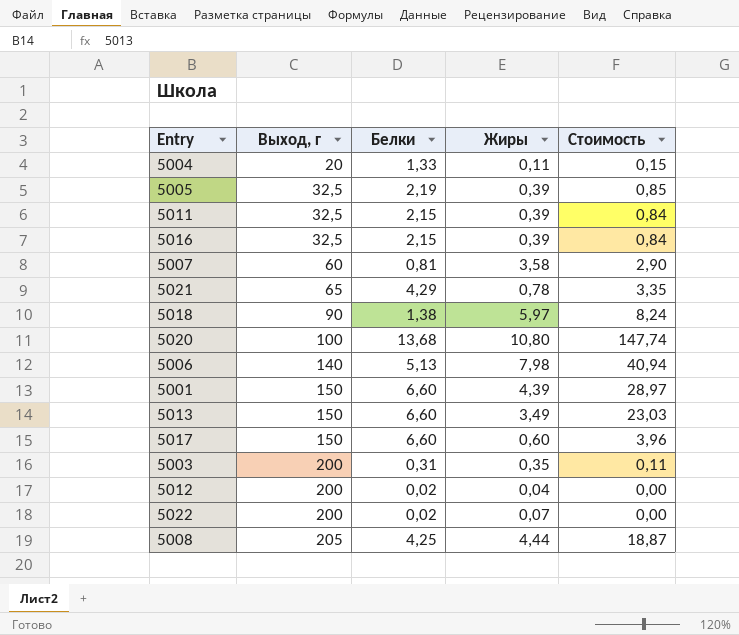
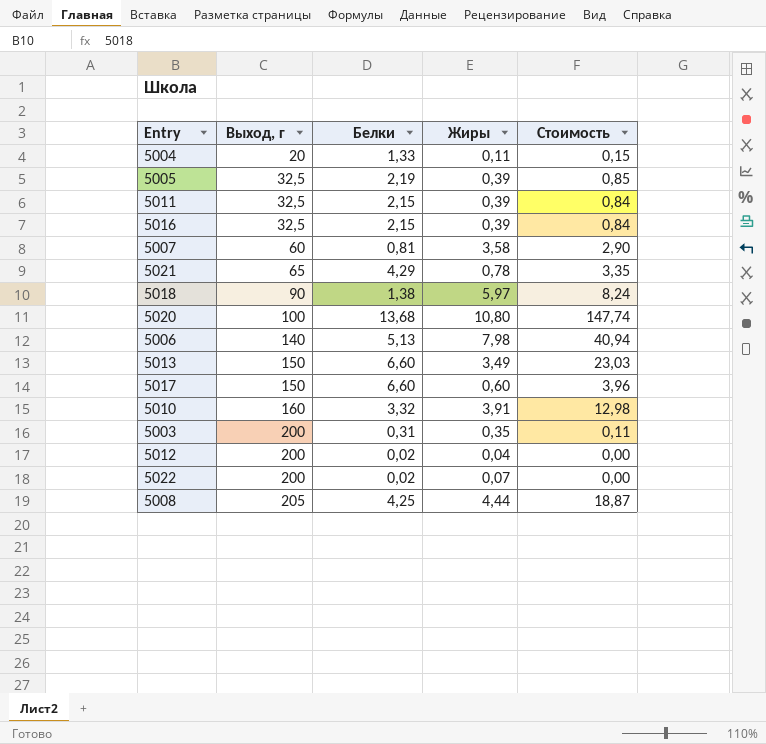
row 5001: 150 | 6,60 | 4,39 | 28,97 -> none
row 5010: none -> 160 | 3,32 | 3,91 | 12,98

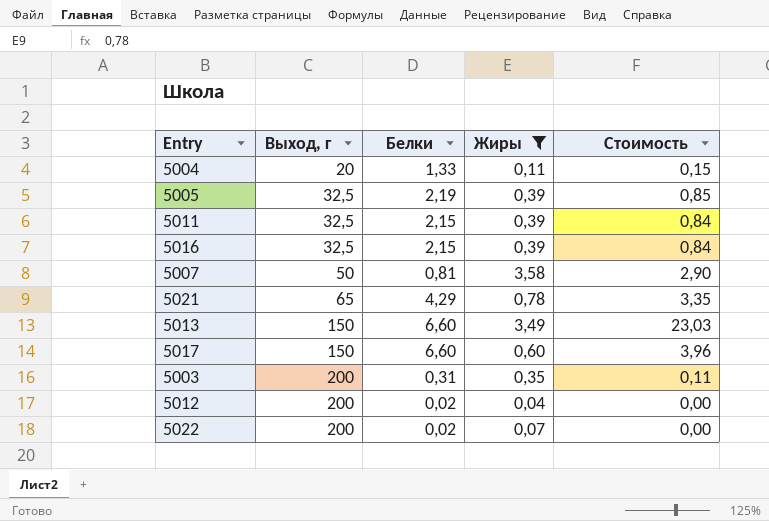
filter: none -> Жиры <= 3,58
5007 | Выход, г: 60 -> 50

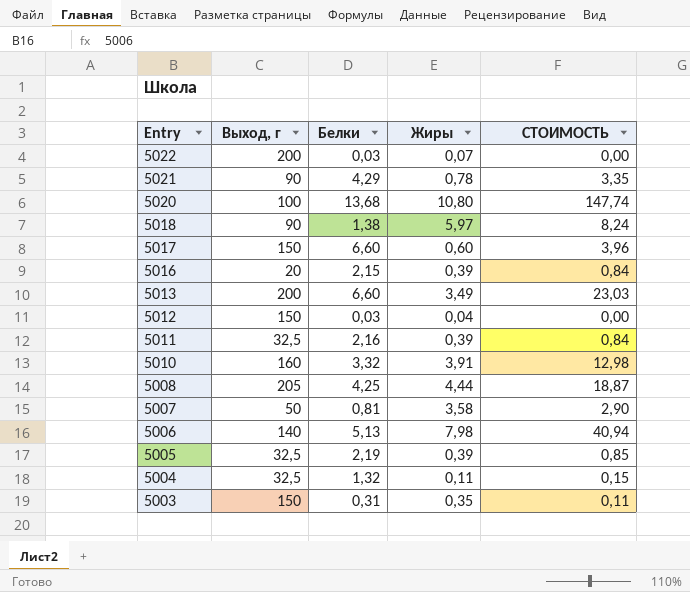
filter: Жиры <= 3,58 -> none
row order: Выход, г ascending -> Entry descending
column name: Стоимость -> СТОИМОСТЬ
5022 | Белки: 0,02 -> 0,03
5021 | Выход, г: 65 -> 90
5016 | Выход, г: 32,5 -> 20
5013 | Выход, г: 150 -> 200
5012 | Выход, г: 200 -> 150
5012 | Белки: 0,02 -> 0,03
5011 | Белки: 2,15 -> 2,16
5004 | Выход, г: 20 -> 32,5
5004 | Белки: 1,33 -> 1,32
5003 | Выход, г: 200 -> 150

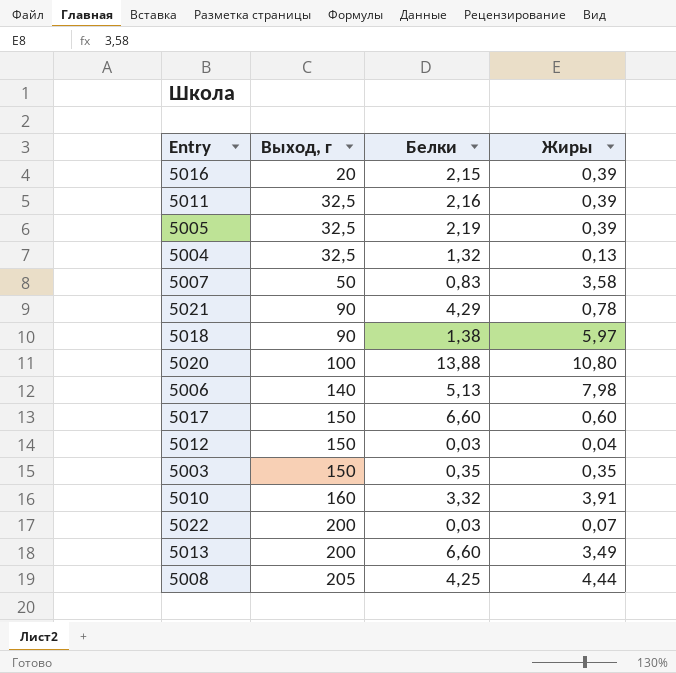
row order: Entry descending -> Выход, г ascending
column СТОИМОСТЬ | formula: [Белки] * [Жиры] -> none
5004 | Жиры: 0,11 -> 0,13
5007 | Белки: 0,81 -> 0,83
5020 | Белки: 13,68 -> 13,88
5003 | Белки: 0,31 -> 0,35

